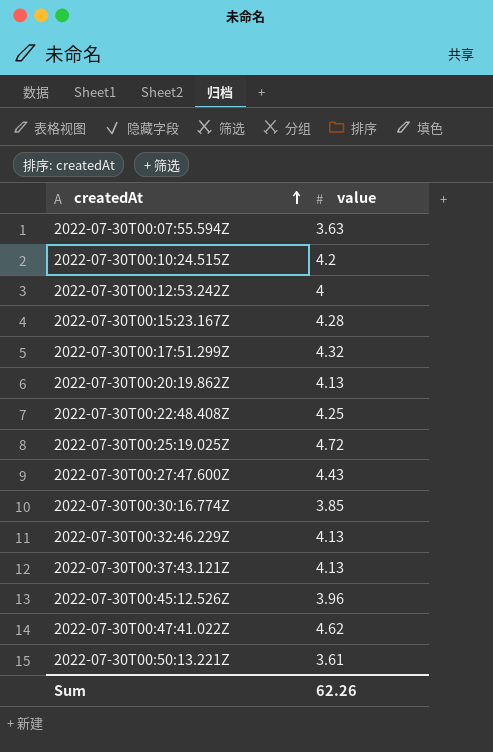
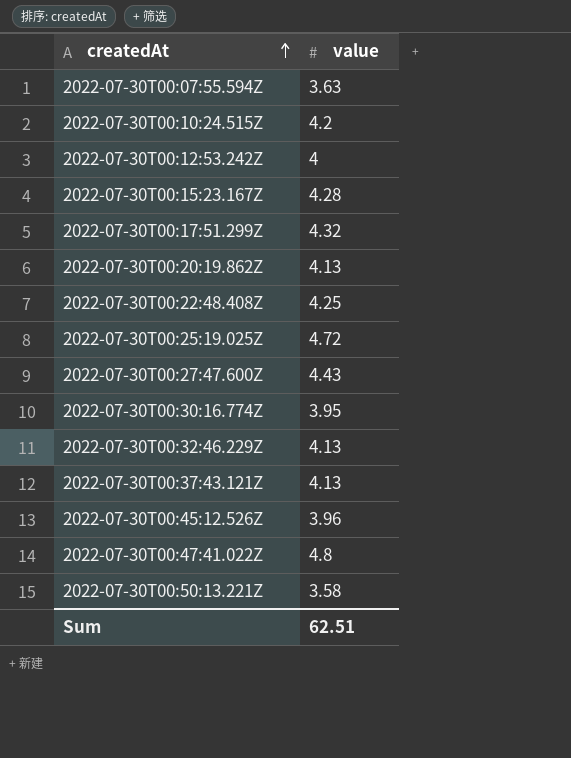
2022-07-30T00:30:16.774Z | value: 3.85 -> 3.95
2022-07-30T00:47:41.022Z | value: 4.62 -> 4.8
2022-07-30T00:50:13.221Z | value: 3.61 -> 3.58
Sum | value: 62.26 -> 62.51

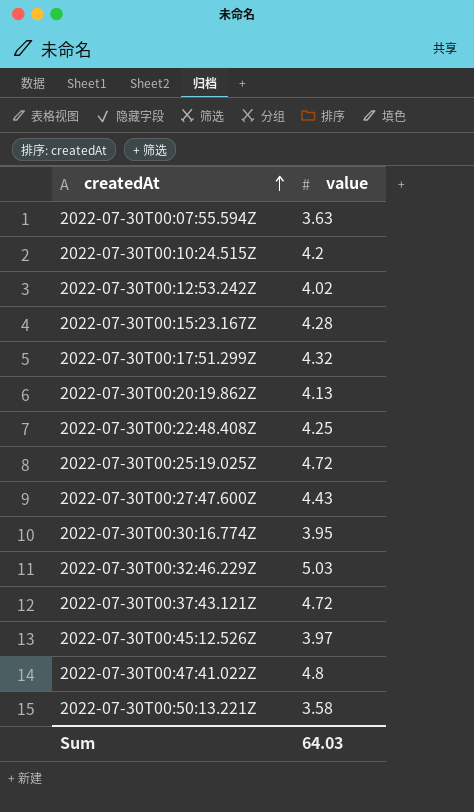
2022-07-30T00:12:53.242Z | value: 4 -> 4.02
2022-07-30T00:32:46.229Z | value: 4.13 -> 5.03
2022-07-30T00:37:43.121Z | value: 4.13 -> 4.72
2022-07-30T00:45:12.526Z | value: 3.96 -> 3.97
Sum | value: 62.51 -> 64.03

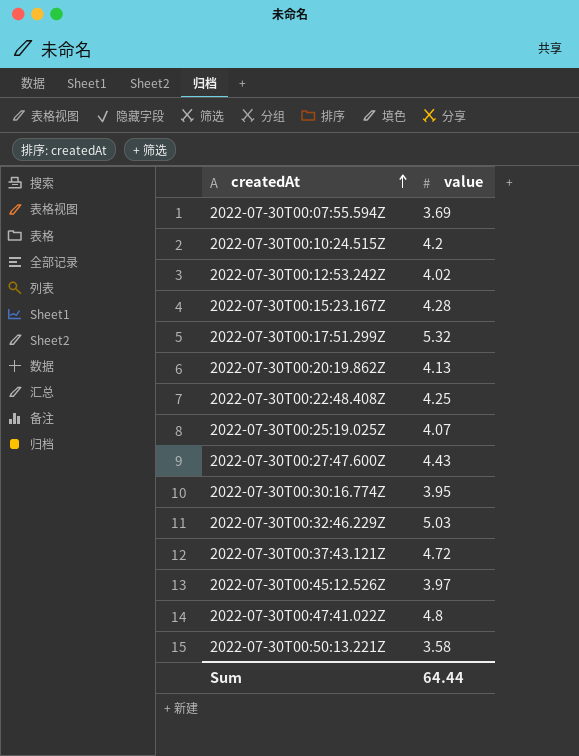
2022-07-30T00:07:55.594Z | value: 3.63 -> 3.69
2022-07-30T00:17:51.299Z | value: 4.32 -> 5.32
2022-07-30T00:25:19.025Z | value: 4.72 -> 4.07
Sum | value: 64.03 -> 64.44

